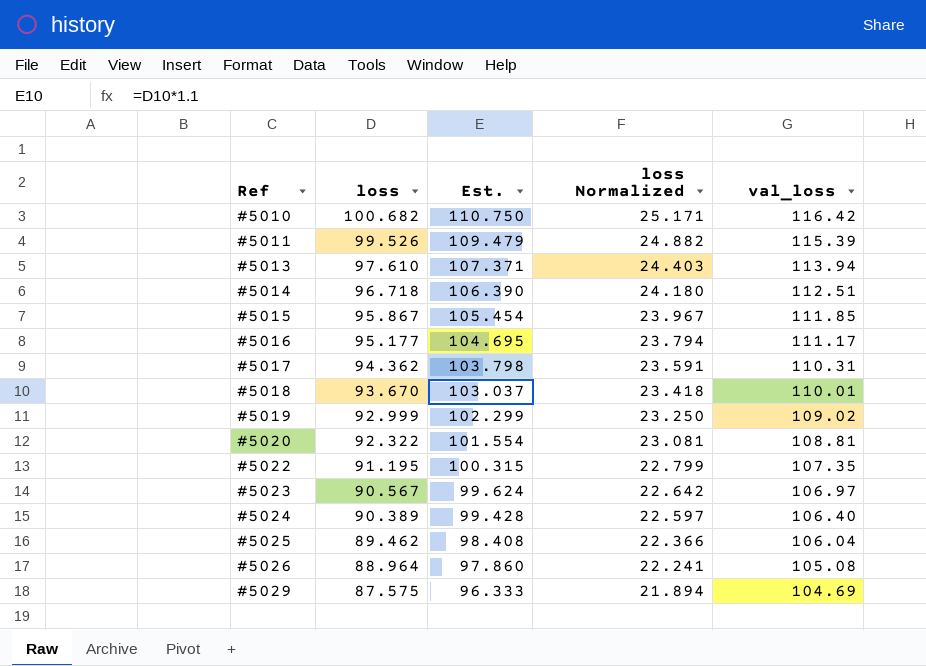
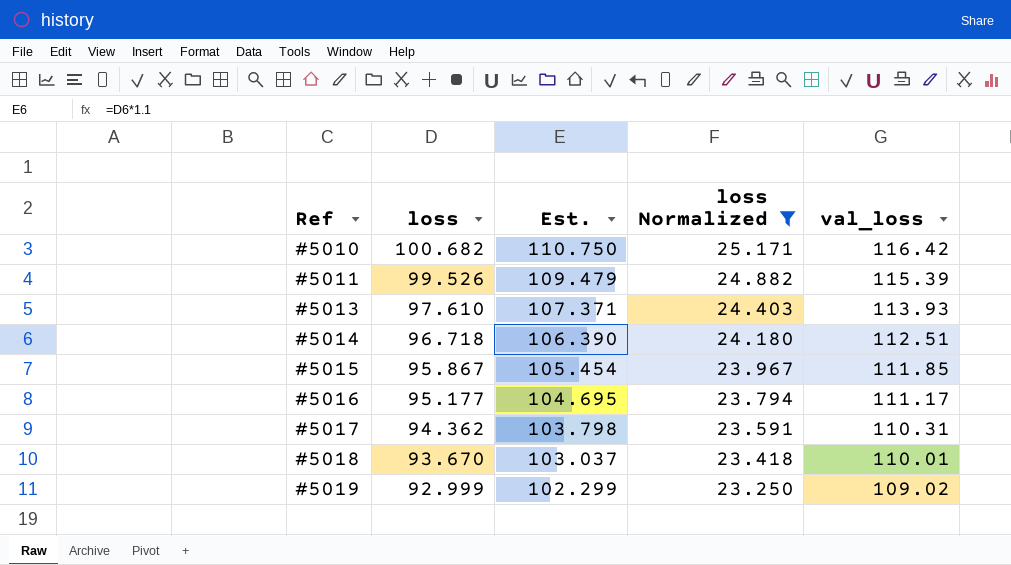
filter: none -> loss Normalized >= 23.250
#5013 | val_loss: 113.94 -> 113.93

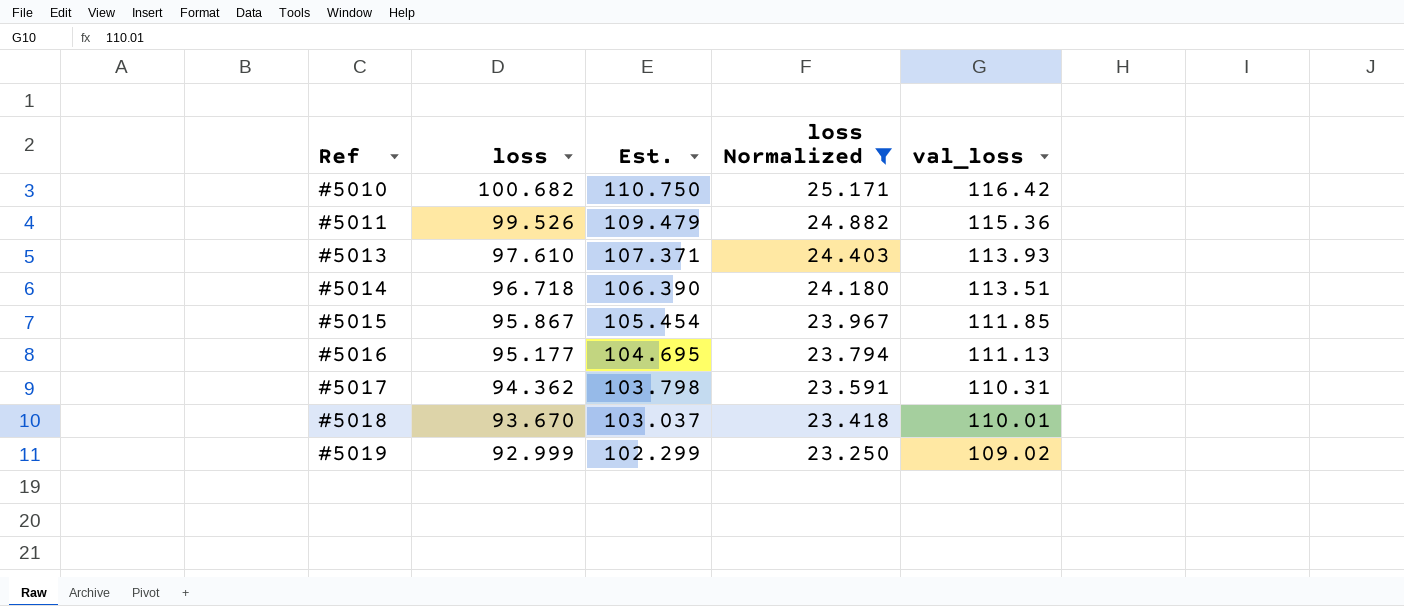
#5011 | val_loss: 115.39 -> 115.36
#5014 | val_loss: 112.51 -> 113.51
#5016 | val_loss: 111.17 -> 111.13

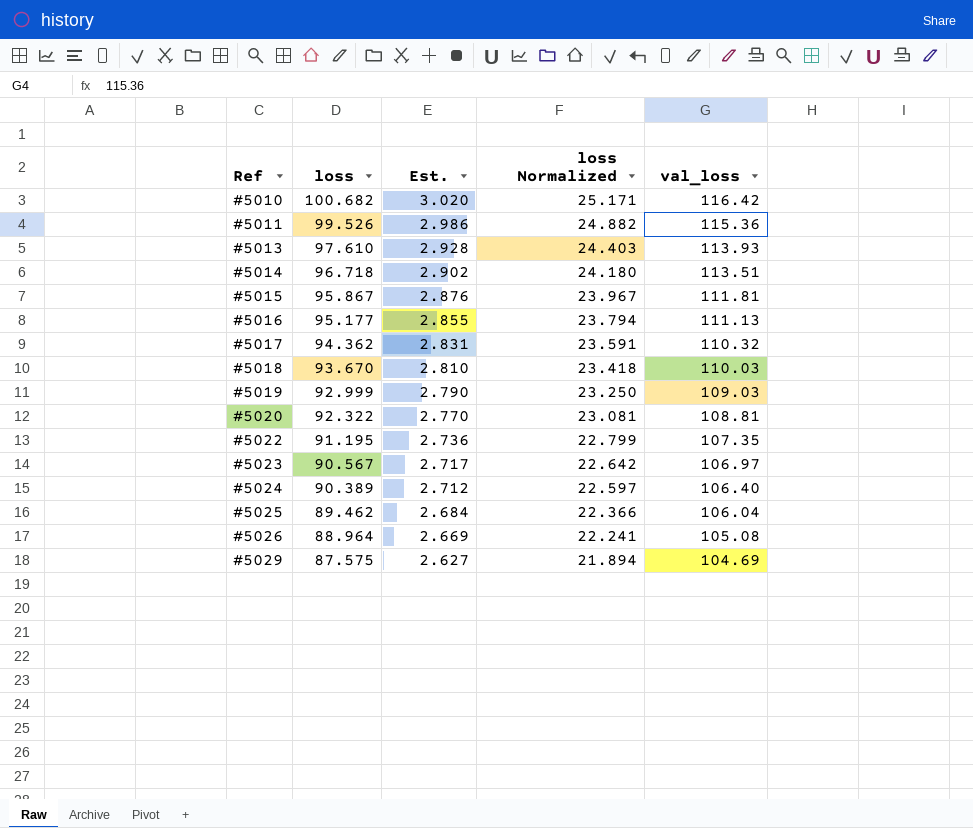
filter: loss Normalized >= 23.250 -> none
column Est. | formula: [loss] * 1.1 -> [loss] * 0.03
#5015 | val_loss: 111.85 -> 111.81
#5017 | val_loss: 110.31 -> 110.32
#5018 | val_loss: 110.01 -> 110.03
#5019 | val_loss: 109.02 -> 109.03

